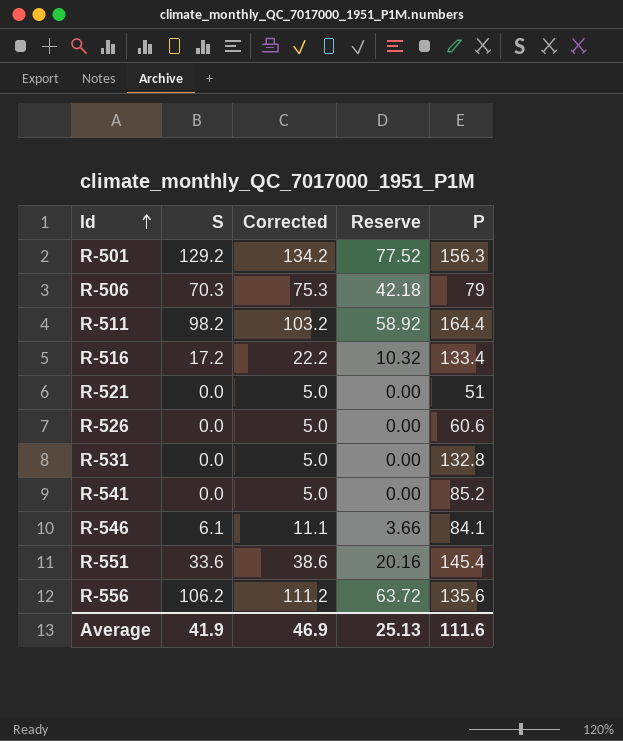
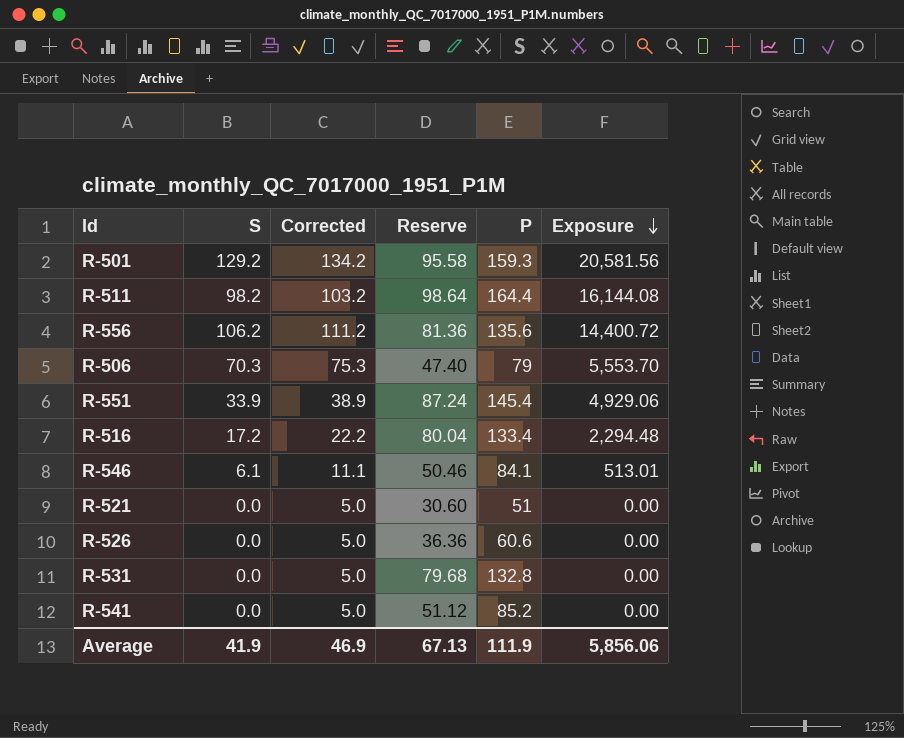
row order: Id ascending -> Exposure descending
column Reserve | formula: [S] * 0.6 -> [P] * 0.6
column Exposure | formula: none -> [S] * [P]
R-501 | P: 156.3 -> 159.3
R-551 | S: 33.6 -> 33.9
R-551 | Corrected: 38.6 -> 38.9
Average | Reserve: 25.13 -> 67.13
Average | P: 111.6 -> 111.9

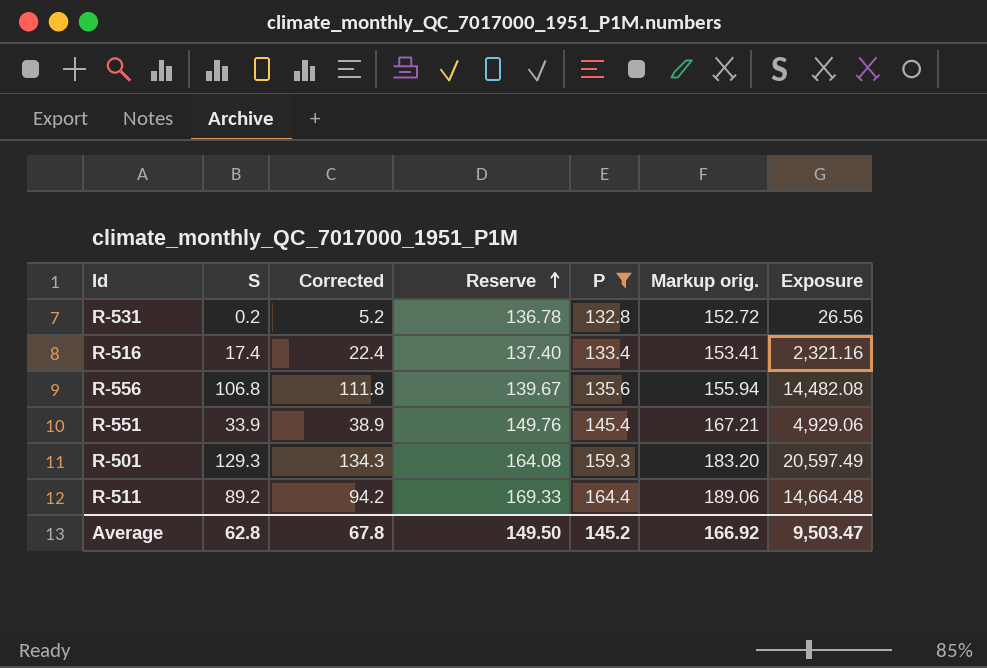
filter: none -> P >= 132.8
row order: Exposure descending -> Reserve ascending
column Reserve | formula: [P] * 0.6 -> [P] * 1.03
column Markup orig. | formula: none -> [P] * 1.15
R-531 | S: 0.0 -> 0.2
R-531 | Corrected: 5.0 -> 5.2
R-531 | Exposure: 0.00 -> 26.56
R-516 | S: 17.2 -> 17.4
R-516 | Corrected: 22.2 -> 22.4
R-516 | Exposure: 2,294.48 -> 2,321.16
R-556 | S: 106.2 -> 106.8
R-556 | Corrected: 111.2 -> 111.8
R-556 | Exposure: 14,400.72 -> 14,482.08
R-501 | S: 129.2 -> 129.3
R-501 | Corrected: 134.2 -> 134.3
R-501 | Exposure: 20,581.56 -> 20,597.49
R-511 | S: 98.2 -> 89.2
R-511 | Corrected: 103.2 -> 94.2
R-511 | Exposure: 16,144.08 -> 14,664.48
Average | S: 41.9 -> 62.8
Average | Corrected: 46.9 -> 67.8
Average | Reserve: 67.13 -> 149.50
Average | P: 111.9 -> 145.2
Average | Exposure: 5,856.06 -> 9,503.47

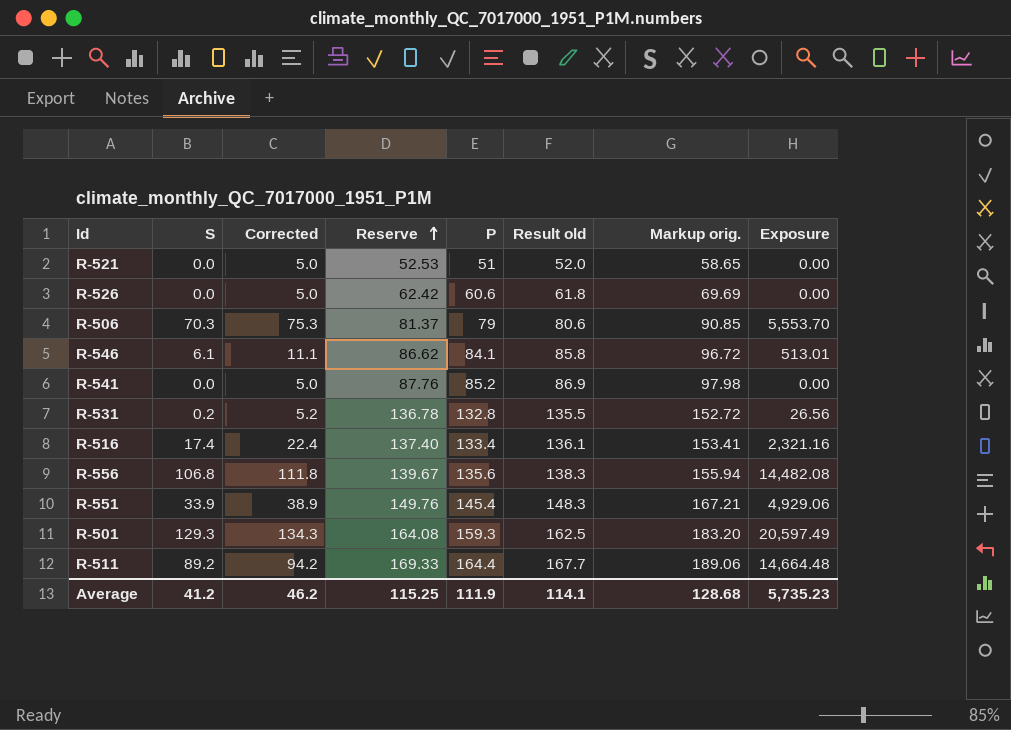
filter: P >= 132.8 -> none
column Result old | formula: none -> [P] * 1.02
Average | S: 62.8 -> 41.2
Average | Corrected: 67.8 -> 46.2
Average | Reserve: 149.50 -> 115.25
Average | P: 145.2 -> 111.9
Average | Markup orig.: 166.92 -> 128.68
Average | Exposure: 9,503.47 -> 5,735.23

